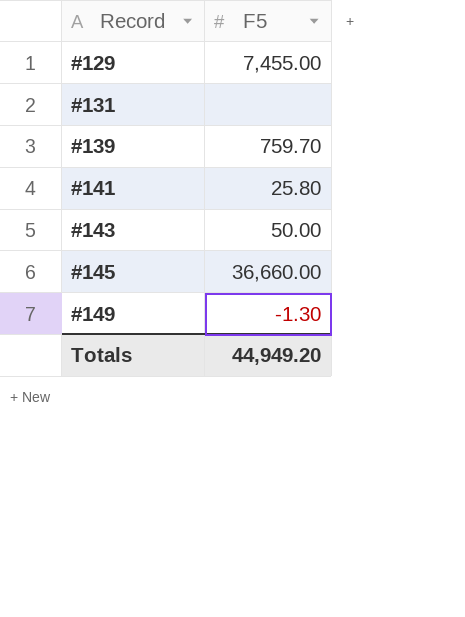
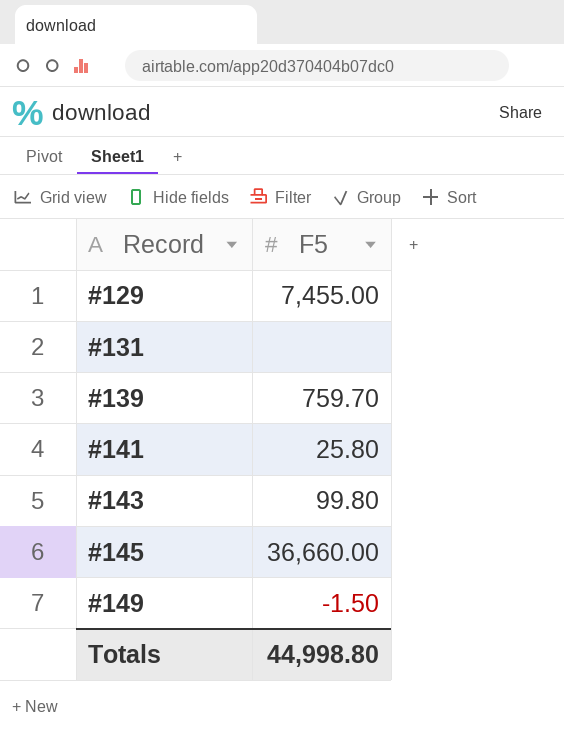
#143 | F5: 50.00 -> 99.80
#149 | F5: -1.30 -> -1.50
Totals | F5: 44,949.20 -> 44,998.80

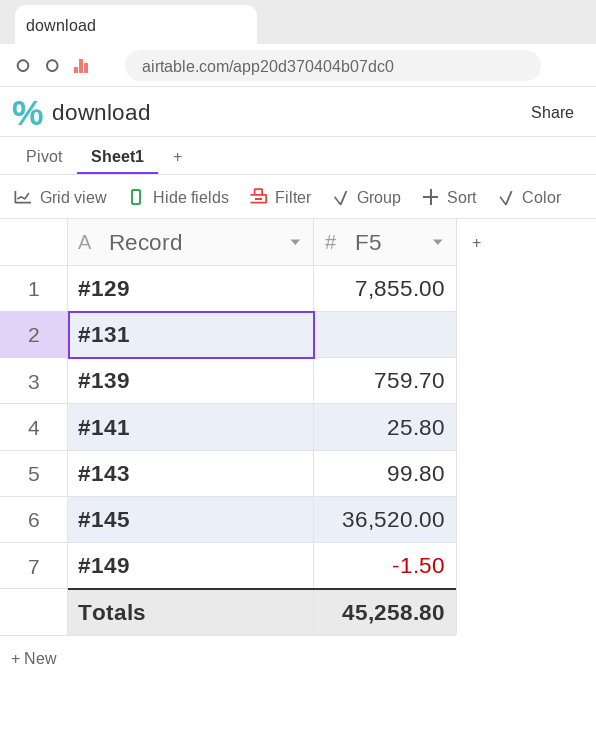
#129 | F5: 7,455.00 -> 7,855.00
#145 | F5: 36,660.00 -> 36,520.00
Totals | F5: 44,998.80 -> 45,258.80

